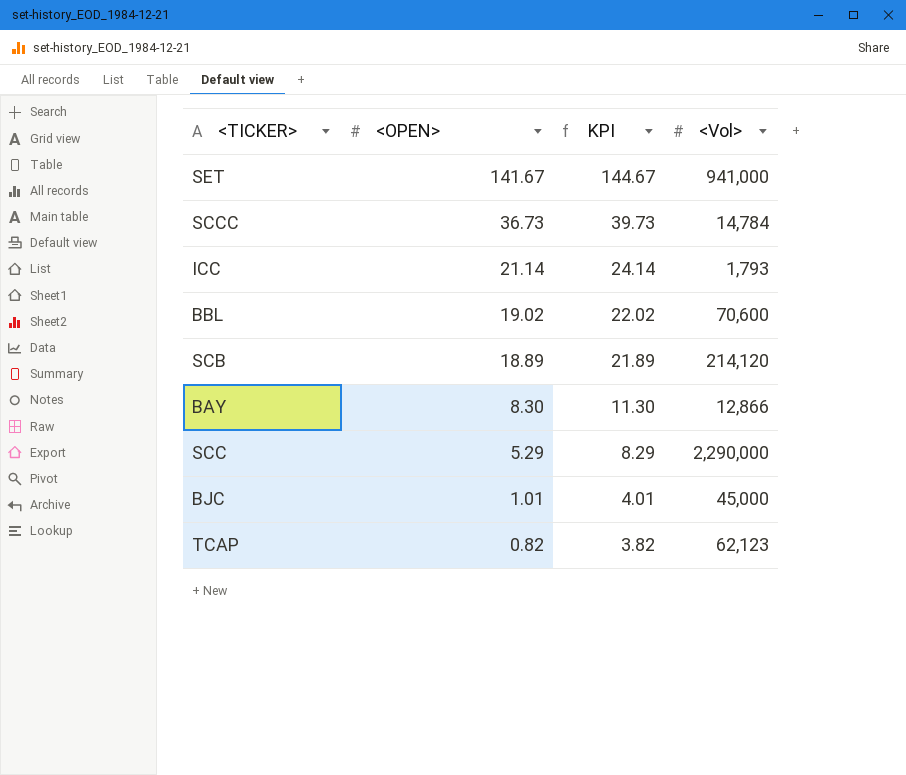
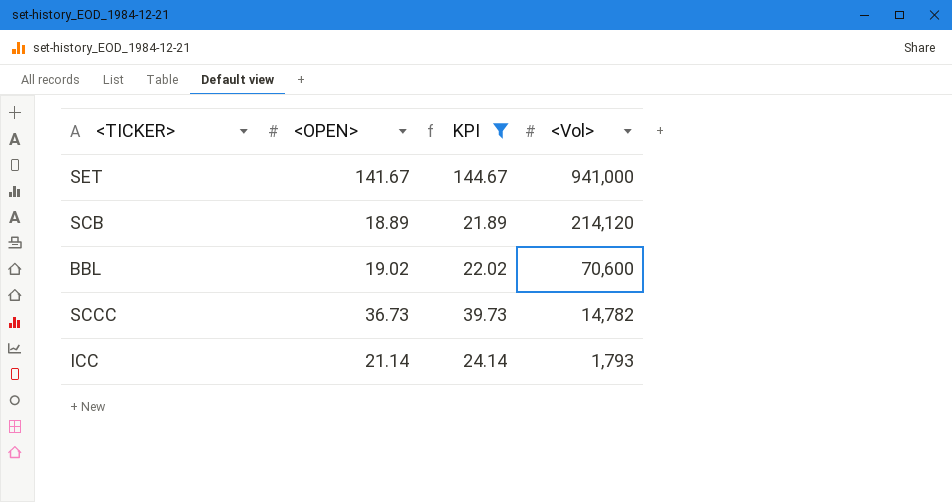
filter: none -> KPI >= 21.89
row order: <OPEN> descending -> <Vol> descending
SCCC | <Vol>: 14,784 -> 14,782

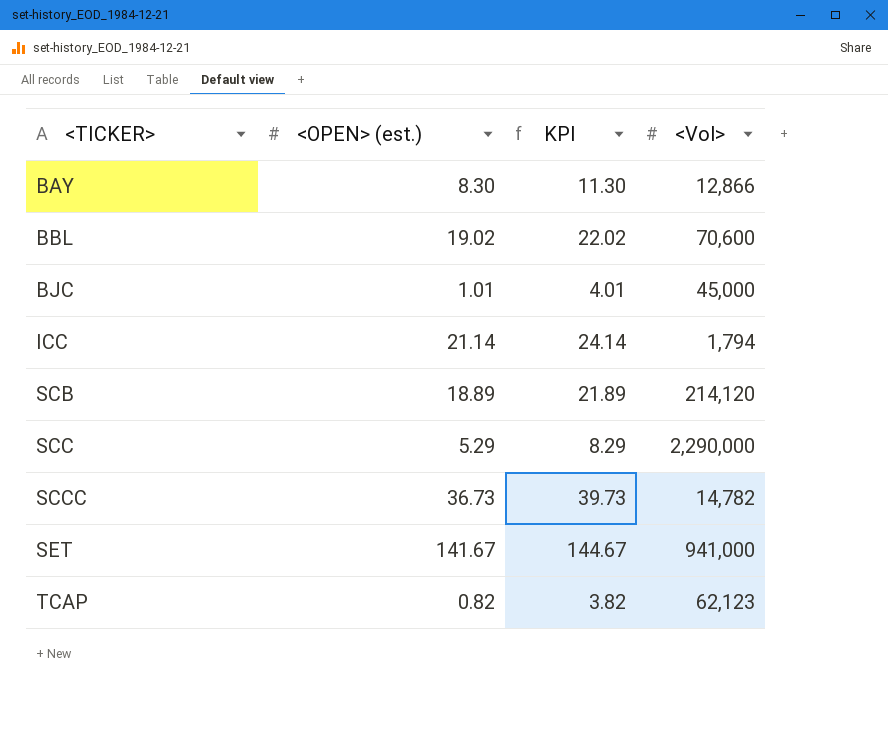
filter: KPI >= 21.89 -> none
row order: <Vol> descending -> <TICKER> ascending
column name: <OPEN> -> <OPEN> (est.)
ICC | <Vol>: 1,793 -> 1,794

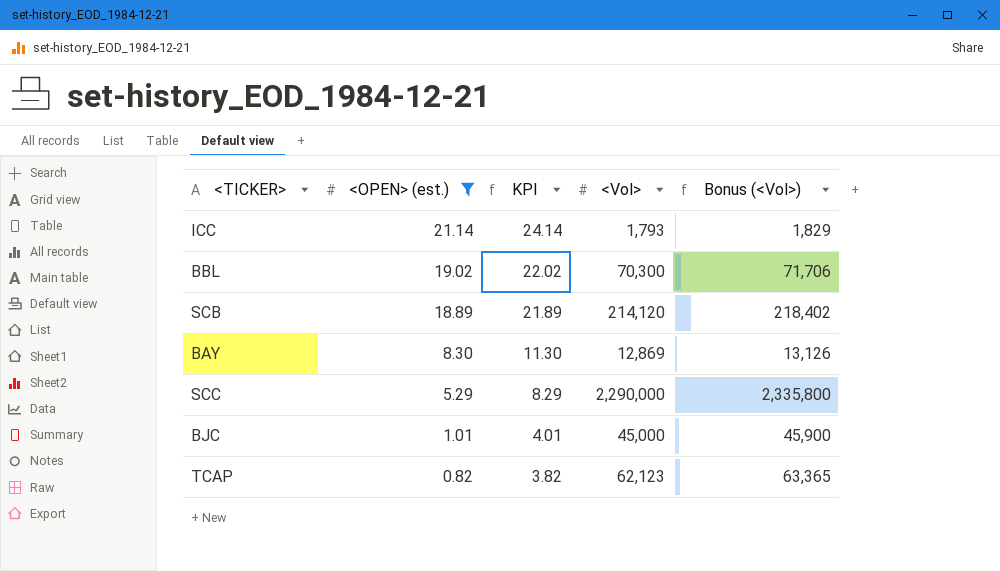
filter: none -> <OPEN> (est.) <= 21.14
row order: <TICKER> ascending -> <OPEN> (est.) descending
column Bonus (<Vol>) | formula: none -> [<Vol>] * 1.02
ICC | <Vol>: 1,794 -> 1,793
BBL | <Vol>: 70,600 -> 70,300
BAY | <Vol>: 12,866 -> 12,869

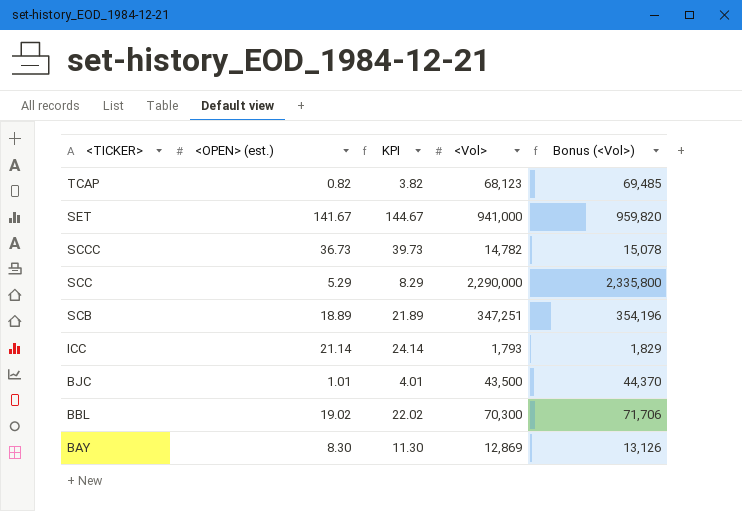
filter: <OPEN> (est.) <= 21.14 -> none
row order: <OPEN> (est.) descending -> <TICKER> descending
TCAP | <Vol>: 62,123 -> 68,123
TCAP | Bonus (<Vol>): 63,365 -> 69,485
SCB | <Vol>: 214,120 -> 347,251
SCB | Bonus (<Vol>): 218,402 -> 354,196
BJC | <Vol>: 45,000 -> 43,500
BJC | Bonus (<Vol>): 45,900 -> 44,370

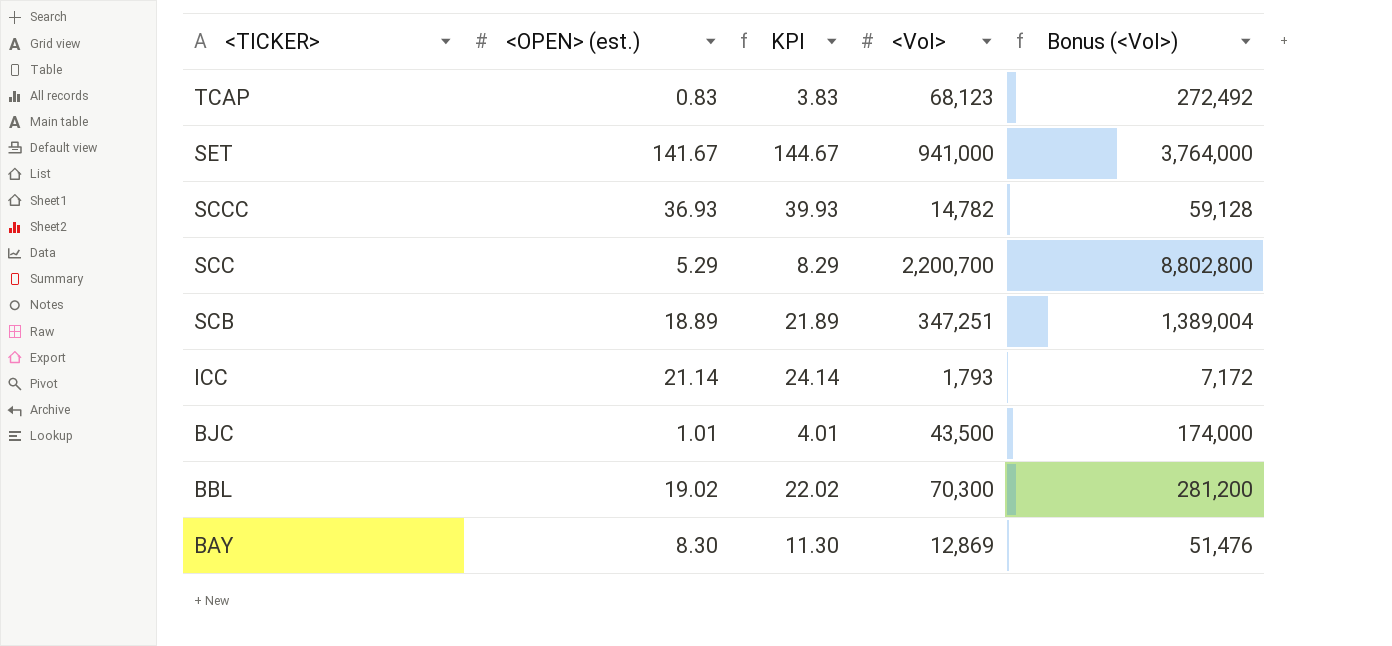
column Bonus (<Vol>) | formula: [<Vol>] * 1.02 -> [<Vol>] * 4
TCAP | <OPEN> (est.): 0.82 -> 0.83
TCAP | KPI: 3.82 -> 3.83
SCCC | <OPEN> (est.): 36.73 -> 36.93
SCCC | KPI: 39.73 -> 39.93
SCC | <Vol>: 2,290,000 -> 2,200,700

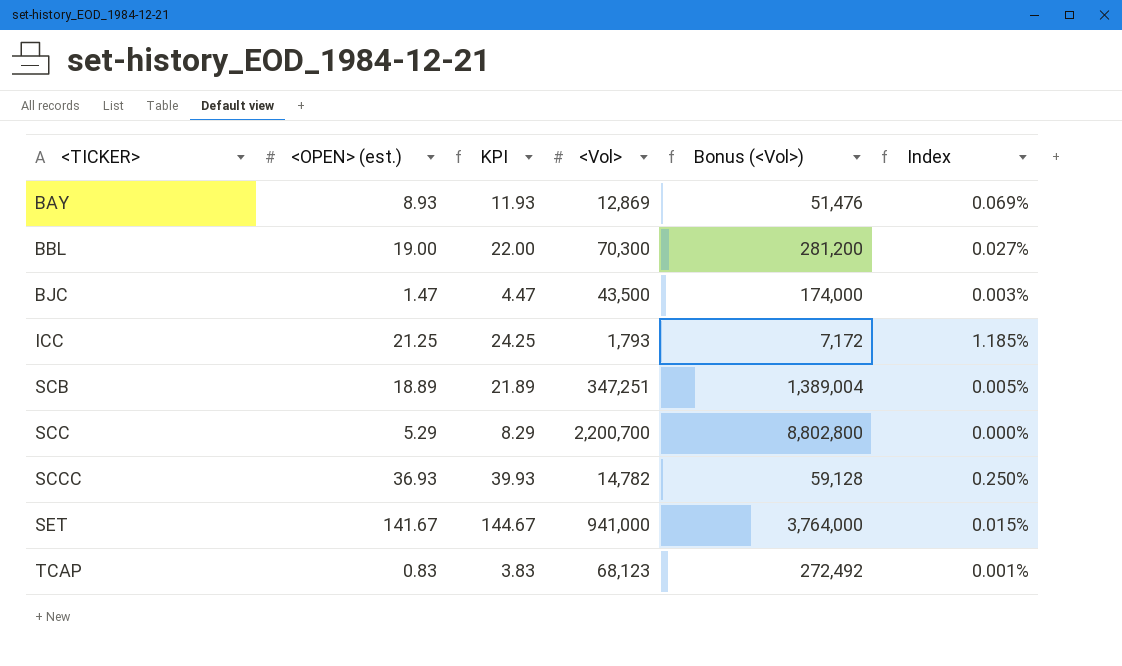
row order: <TICKER> descending -> <TICKER> ascending
column Index | formula: none -> [<OPEN> (est.)] / [<Vol>]
BAY | <OPEN> (est.): 8.30 -> 8.93
BAY | KPI: 11.30 -> 11.93
BBL | <OPEN> (est.): 19.02 -> 19.00
BBL | KPI: 22.02 -> 22.00
BJC | <OPEN> (est.): 1.01 -> 1.47
BJC | KPI: 4.01 -> 4.47
ICC | <OPEN> (est.): 21.14 -> 21.25
ICC | KPI: 24.14 -> 24.25

